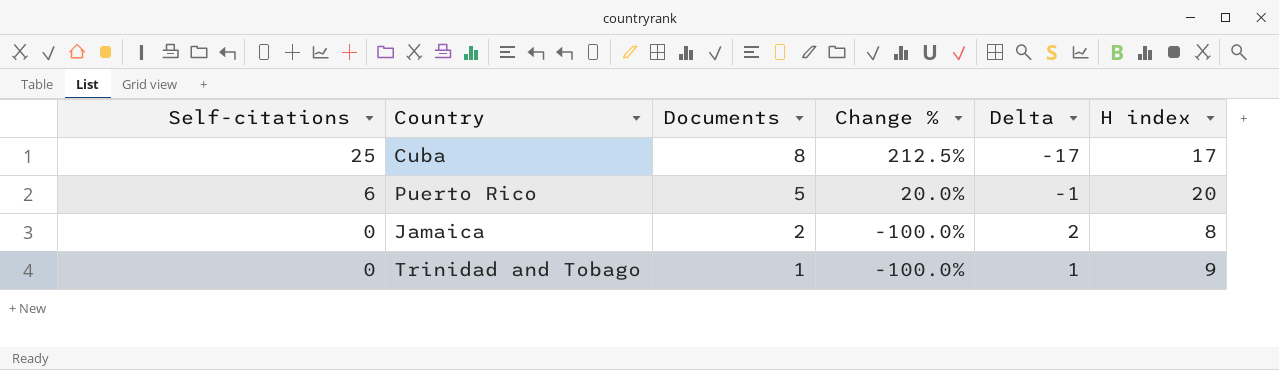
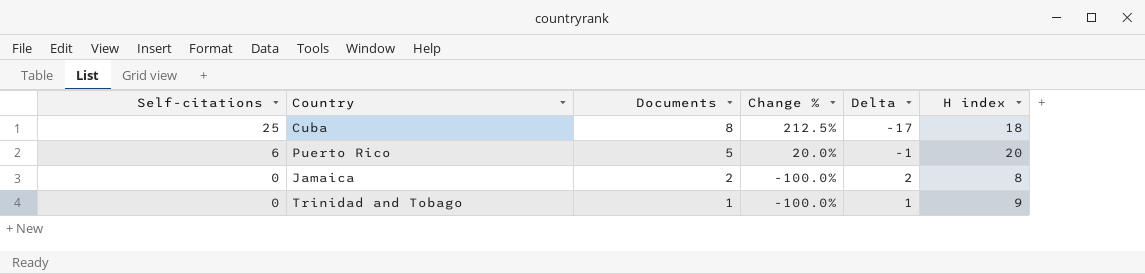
Cuba | H index: 17 -> 18

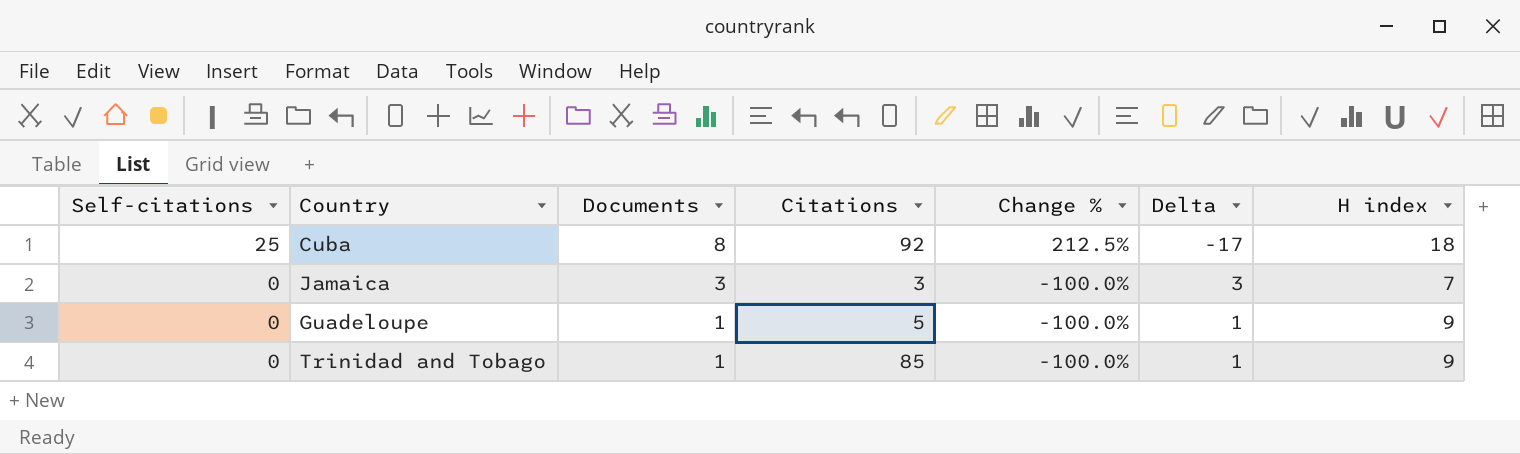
column Citations | position: none -> 4
row Puerto Rico: 6 | 5 | 20.0% | -1 | 20 -> none
Jamaica | Documents: 2 -> 3
Jamaica | Delta: 2 -> 3
Jamaica | H index: 8 -> 7
row Guadeloupe: none -> 0 | 1 | 5 | -100.0% | 1 | 9

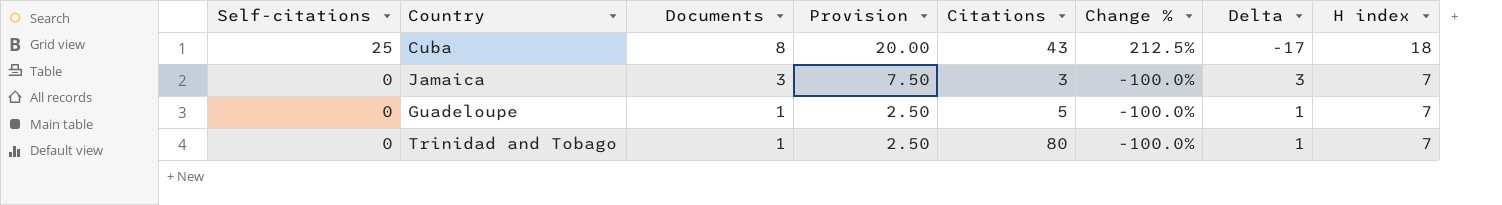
column Provision | formula: none -> [Documents] * 2.5
Cuba | Citations: 92 -> 43
Guadeloupe | H index: 9 -> 7
Trinidad and Tobago | Citations: 85 -> 80
Trinidad and Tobago | H index: 9 -> 7

